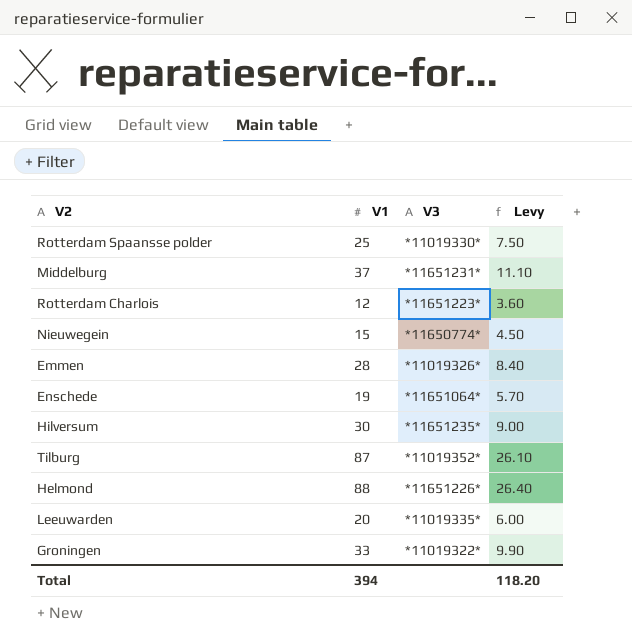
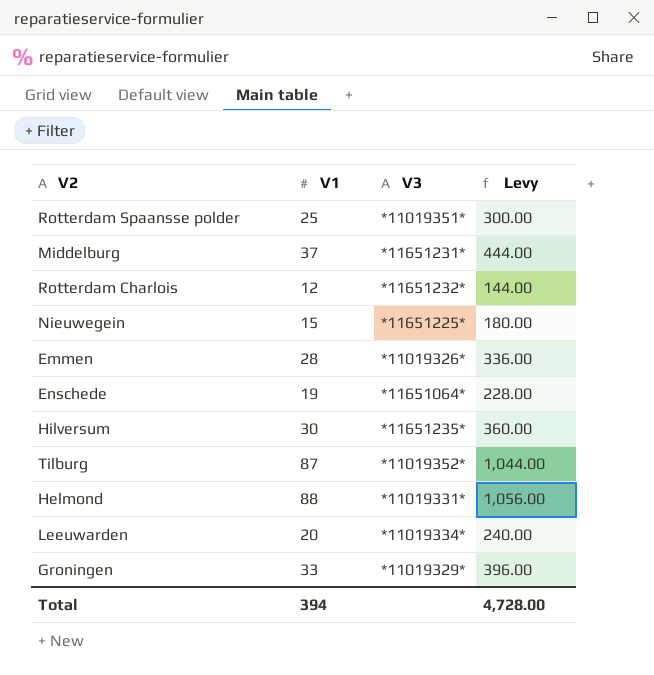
column Levy | formula: [V1] * 0.3 -> [V1] * 12
Rotterdam Spaansse polder | V3: *11019330* -> *11019351*
Rotterdam Charlois | V3: *11651223* -> *11651232*
Nieuwegein | V3: *11650774* -> *11651225*
Helmond | V3: *11651226* -> *11019331*
Leeuwarden | V3: *11019335* -> *11019334*
Groningen | V3: *11019322* -> *11019329*
Total | Levy: 118.20 -> 4,728.00

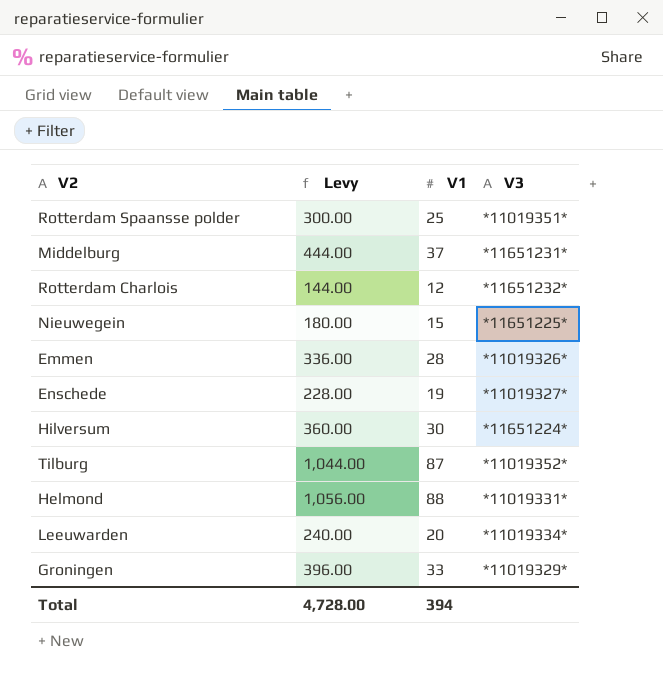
column Levy | position: 4 -> 2
Enschede | V3: *11651064* -> *11019327*
Hilversum | V3: *11651235* -> *11651224*

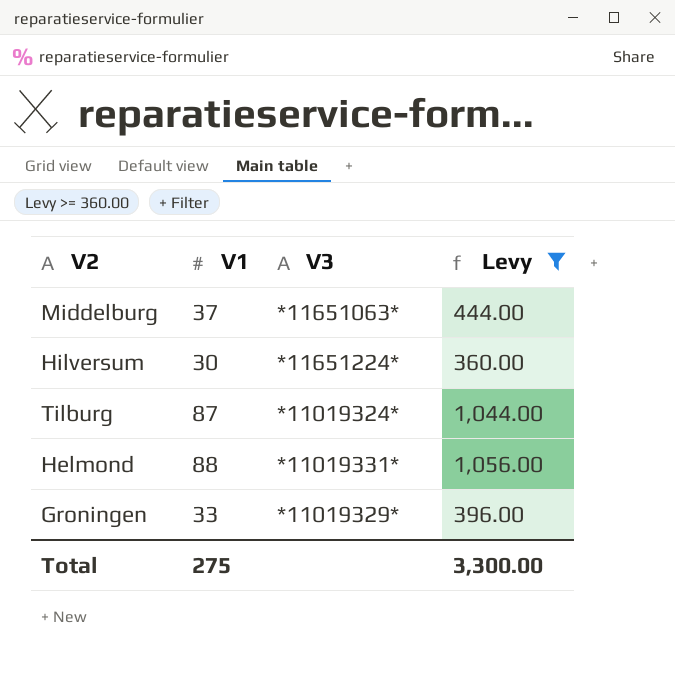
filter: none -> Levy >= 360.00
column Levy | position: 2 -> 4
Middelburg | V3: *11651231* -> *11651063*
Tilburg | V3: *11019352* -> *11019324*
Total | V1: 394 -> 275
Total | Levy: 4,728.00 -> 3,300.00

